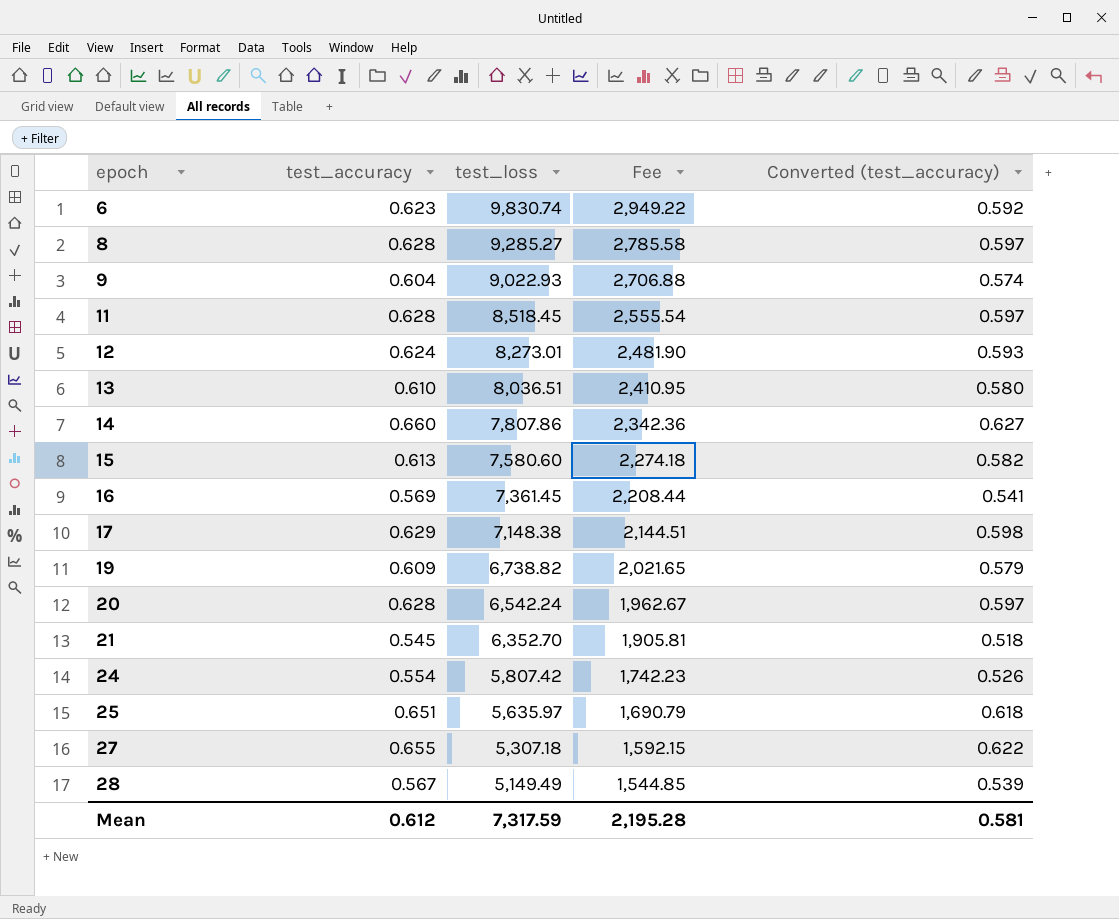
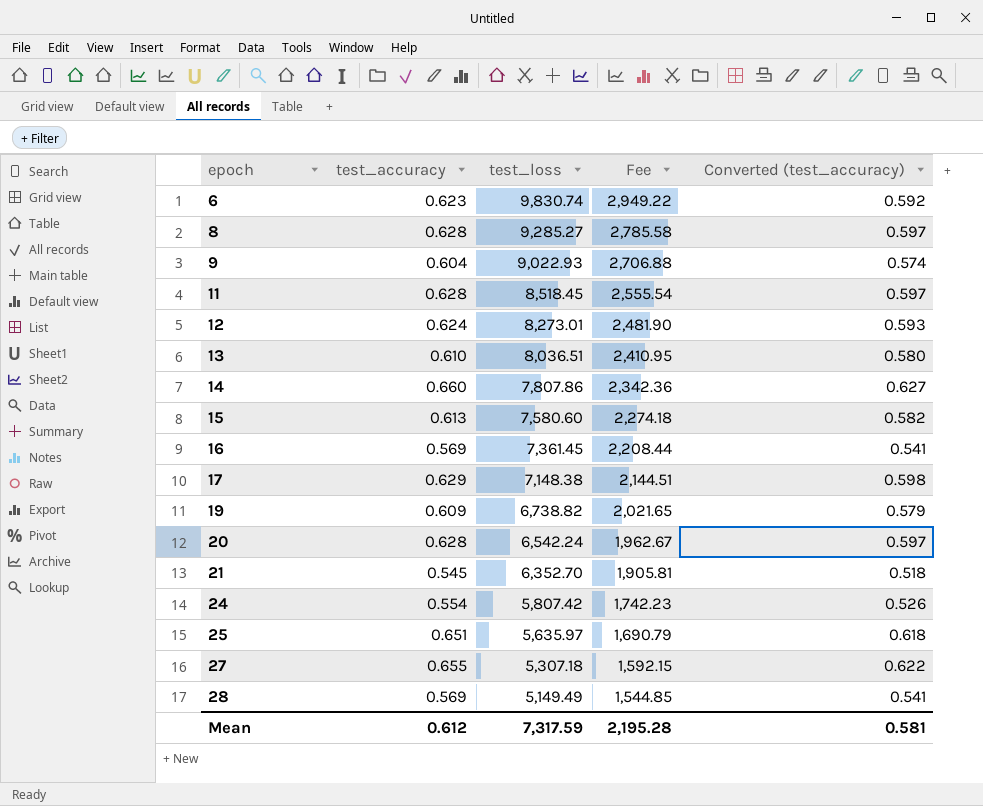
28 | test_accuracy: 0.567 -> 0.569
28 | Converted (test_accuracy): 0.539 -> 0.541

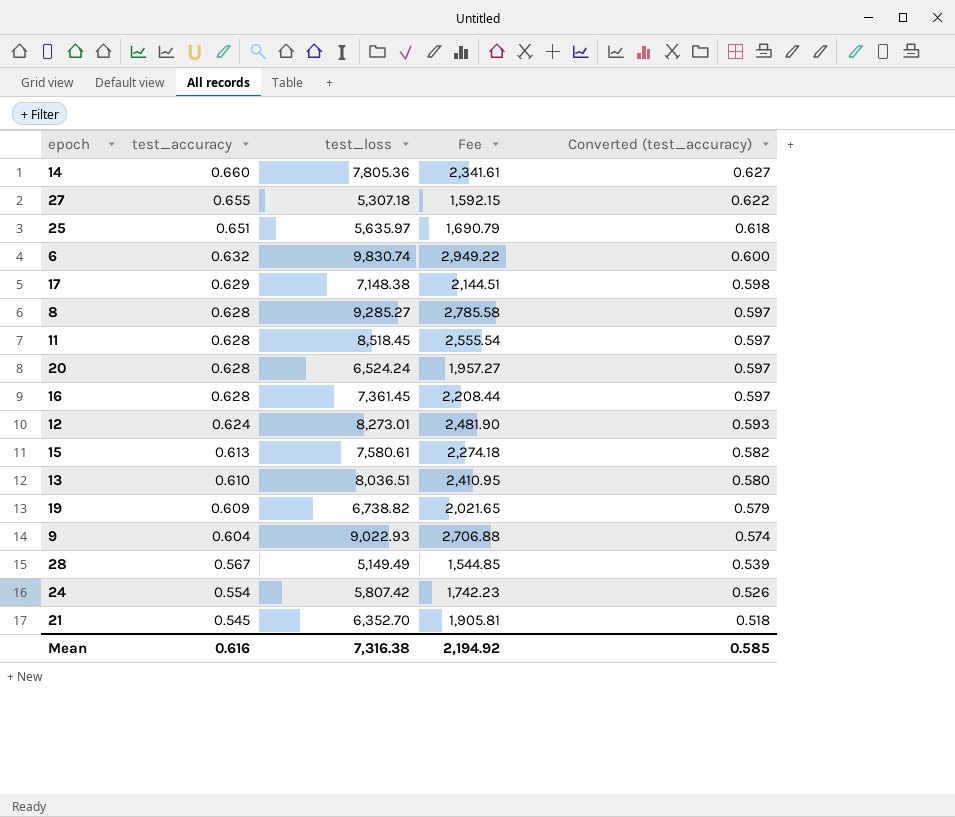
row order: epoch ascending -> test_accuracy descending
14 | test_loss: 7,807.86 -> 7,805.36
14 | Fee: 2,342.36 -> 2,341.61
6 | test_accuracy: 0.623 -> 0.632
6 | Converted (test_accuracy): 0.592 -> 0.600
20 | test_loss: 6,542.24 -> 6,524.24
20 | Fee: 1,962.67 -> 1,957.27
16 | test_accuracy: 0.569 -> 0.628
16 | Converted (test_accuracy): 0.541 -> 0.597
15 | test_loss: 7,580.60 -> 7,580.61
28 | test_accuracy: 0.569 -> 0.567
28 | Converted (test_accuracy): 0.541 -> 0.539
Mean | test_accuracy: 0.612 -> 0.616
Mean | test_loss: 7,317.59 -> 7,316.38
Mean | Fee: 2,195.28 -> 2,194.92
Mean | Converted (test_accuracy): 0.581 -> 0.585

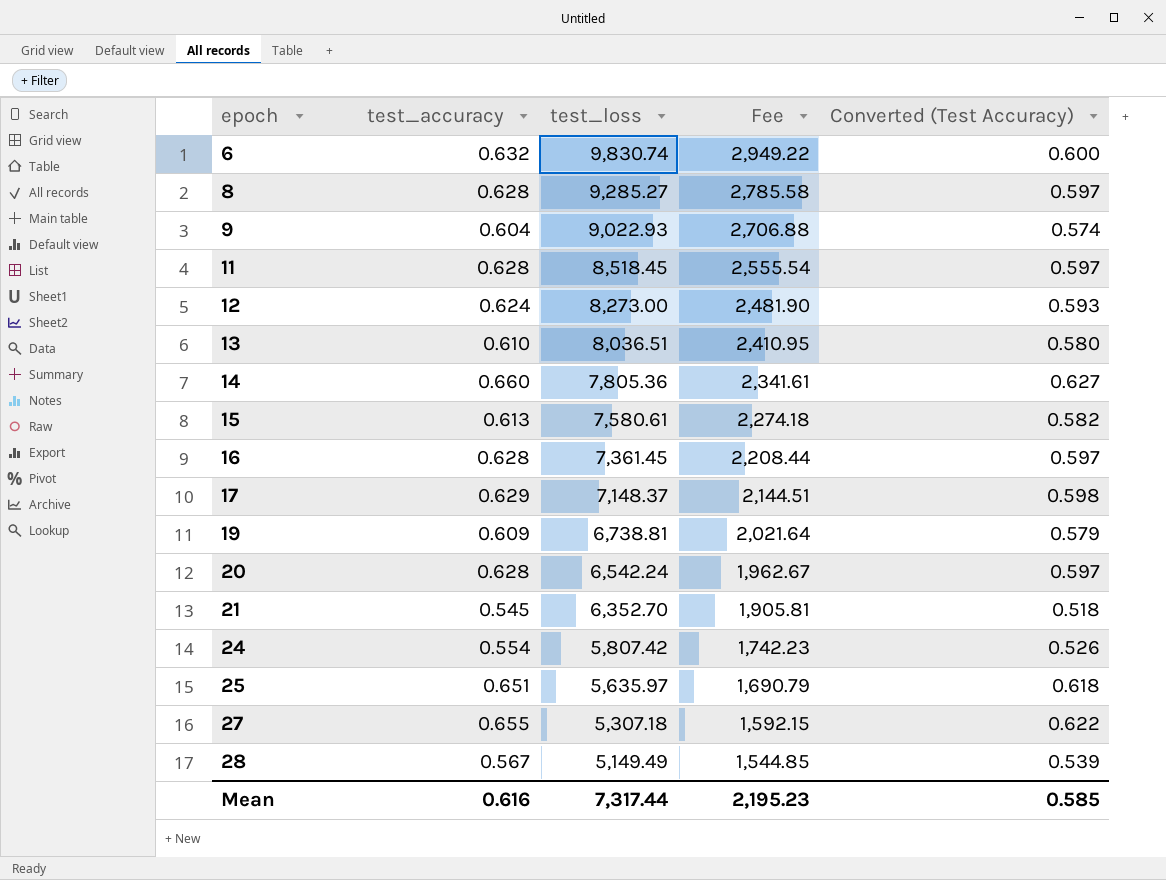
row order: test_accuracy descending -> epoch ascending
column name: Converted (test_accuracy) -> Converted (Test Accuracy)
12 | test_loss: 8,273.01 -> 8,273.00
17 | test_loss: 7,148.38 -> 7,148.37
19 | test_loss: 6,738.82 -> 6,738.81
19 | Fee: 2,021.65 -> 2,021.64
20 | test_loss: 6,524.24 -> 6,542.24
20 | Fee: 1,957.27 -> 1,962.67
Mean | test_loss: 7,316.38 -> 7,317.44
Mean | Fee: 2,194.92 -> 2,195.23

